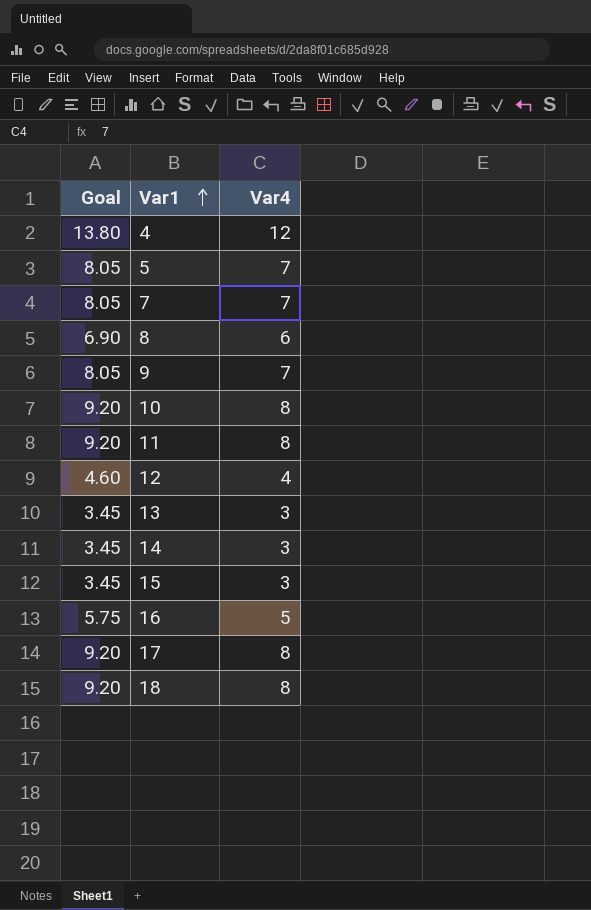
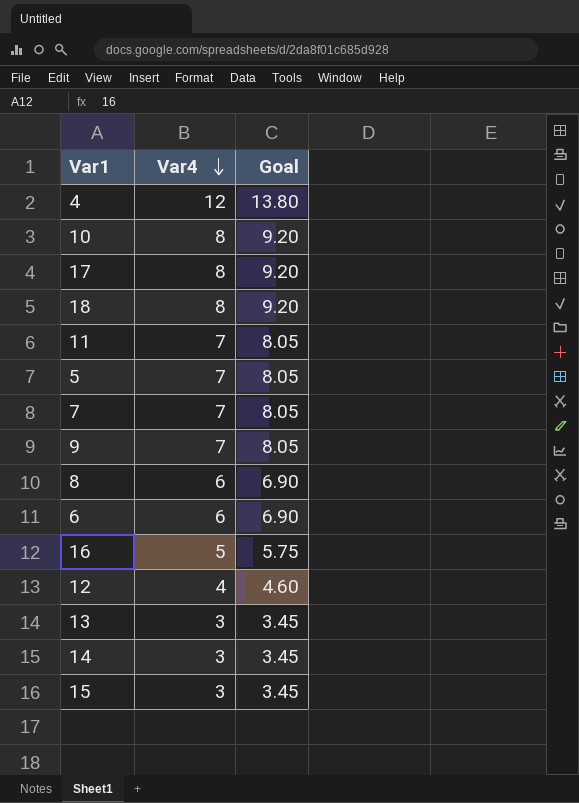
row order: Var1 ascending -> Var4 descending
column Goal | position: 1 -> 3
11 | Var4: 8 -> 7
11 | Goal: 9.20 -> 8.05
row 6: none -> 6 | 6.90

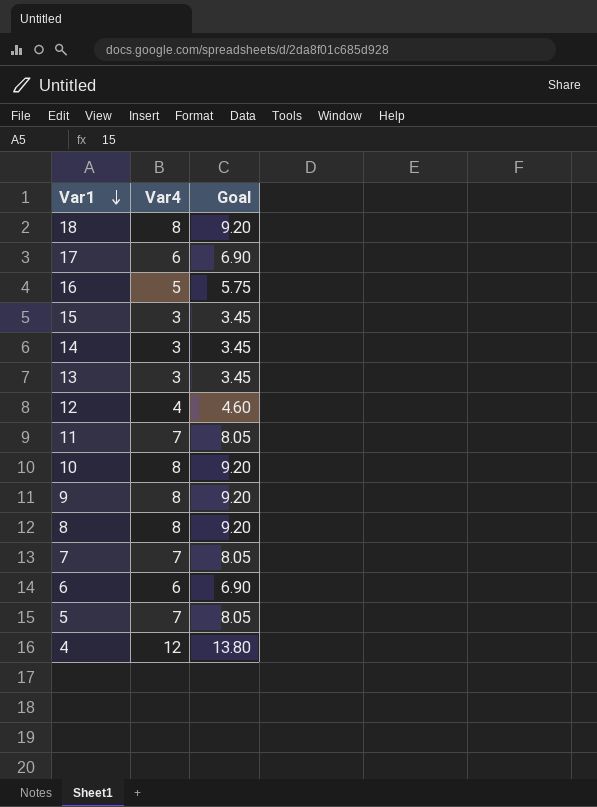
row order: Var4 descending -> Var1 descending
17 | Var4: 8 -> 6
17 | Goal: 9.20 -> 6.90
9 | Var4: 7 -> 8
9 | Goal: 8.05 -> 9.20
8 | Var4: 6 -> 8
8 | Goal: 6.90 -> 9.20

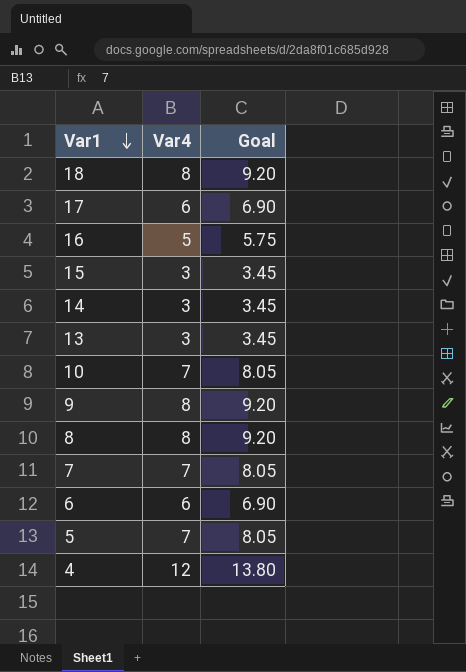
row 12: 4 | 4.60 -> none
row 11: 7 | 8.05 -> none
10 | Var4: 8 -> 7
10 | Goal: 9.20 -> 8.05

